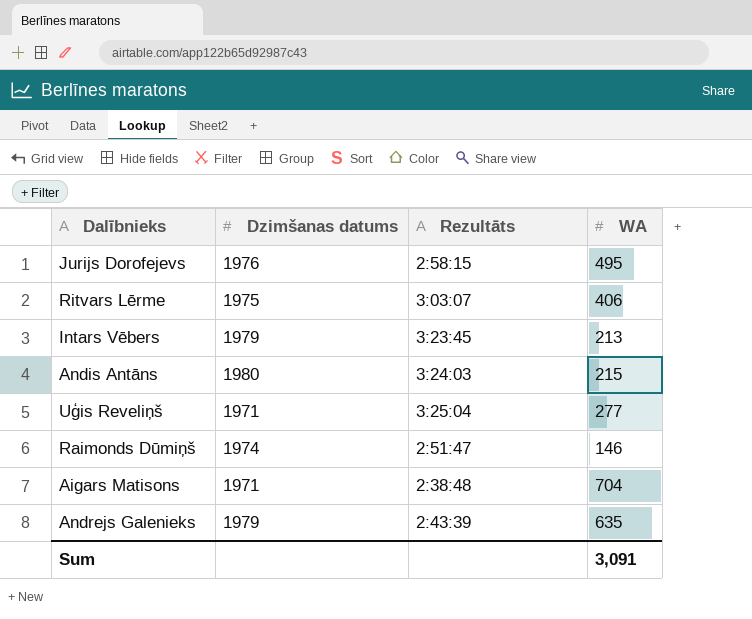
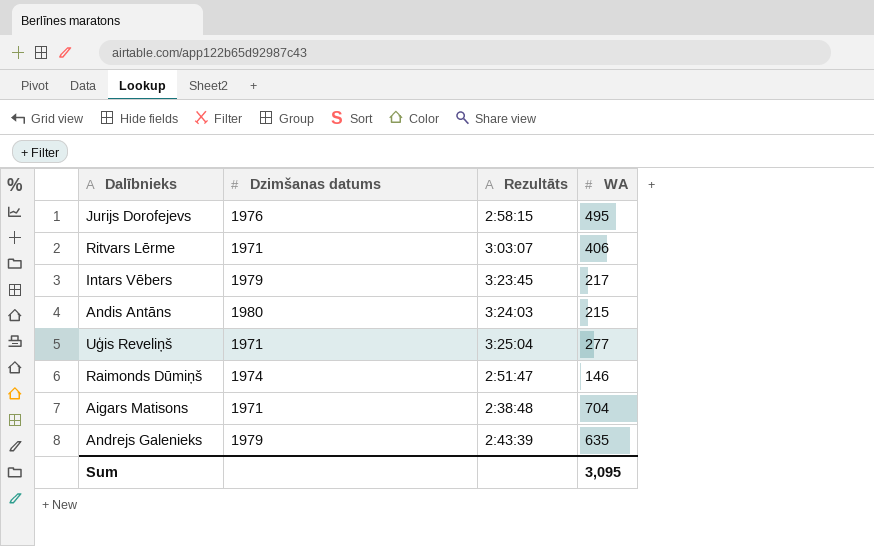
Ritvars Lērme | Dzimšanas datums: 1975 -> 1971
Intars Vēbers | WA: 213 -> 217
Sum | WA: 3,091 -> 3,095

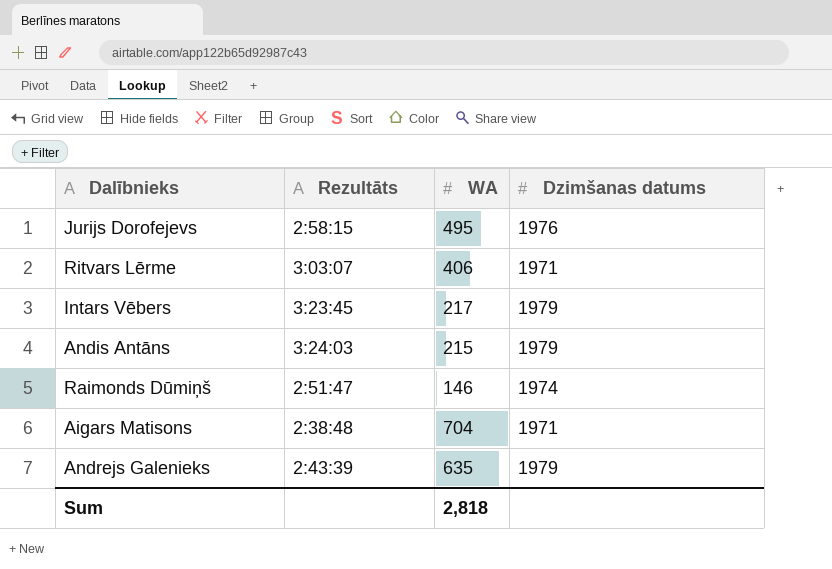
column Dzimšanas datums | position: 2 -> 4
row Uģis Reveliņš: 1971 | 3:25:04 | 277 -> none
Andis Antāns | Dzimšanas datums: 1980 -> 1979
Sum | WA: 3,095 -> 2,818

